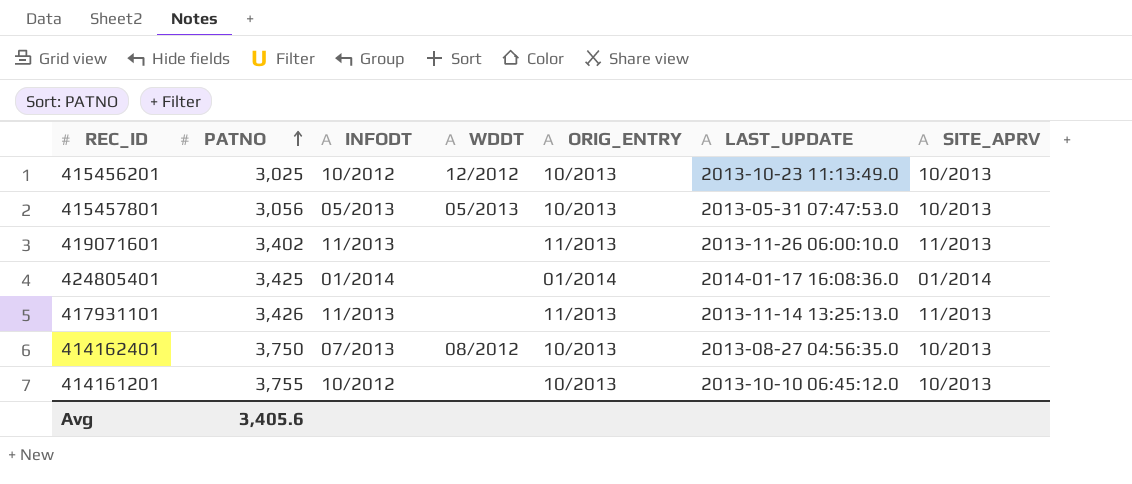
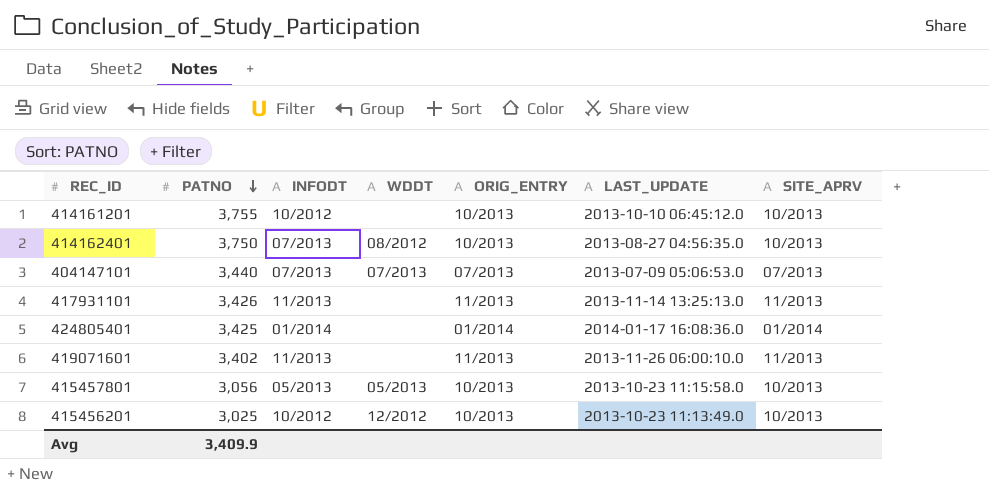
row order: PATNO ascending -> PATNO descending
row 404147101: none -> 3,440 | 07/2013 | 07/2013 | 07/2013 | 2013-07-09 05:06:53.0 | 07/2013
415457801 | LAST_UPDATE: 2013-05-31 07:47:53.0 -> 2013-10-23 11:15:58.0
Avg | PATNO: 3,405.6 -> 3,409.9

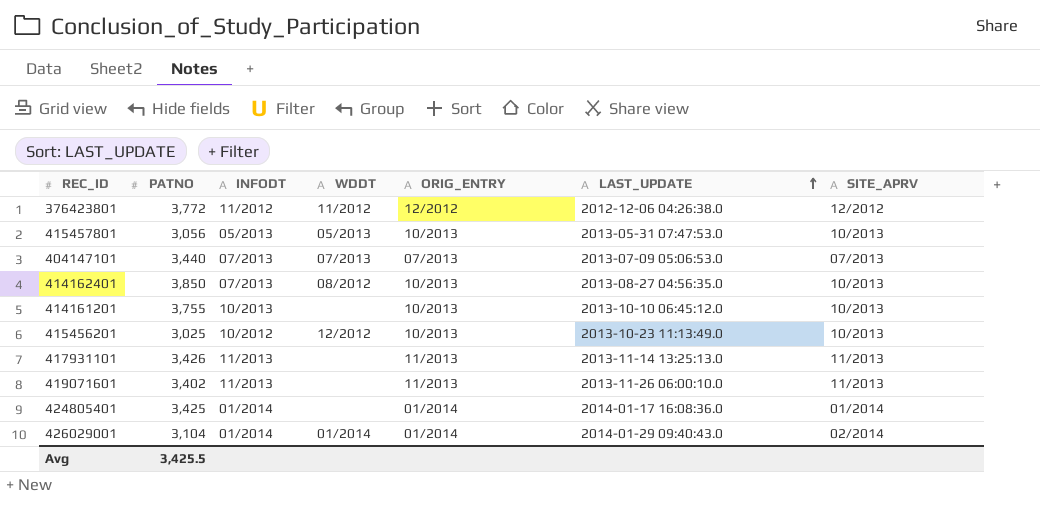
row order: PATNO descending -> LAST_UPDATE ascending
row 376423801: none -> 3,772 | 11/2012 | 11/2012 | 12/2012 | 2012-12-06 04:26:38.0 | 12/2012
415457801 | LAST_UPDATE: 2013-10-23 11:15:58.0 -> 2013-05-31 07:47:53.0
414162401 | PATNO: 3,750 -> 3,850
414161201 | INFODT: 10/2012 -> 10/2013
row 426029001: none -> 3,104 | 01/2014 | 01/2014 | 01/2014 | 2014-01-29 09:40:43.0 | 02/2014
Avg | PATNO: 3,409.9 -> 3,425.5

